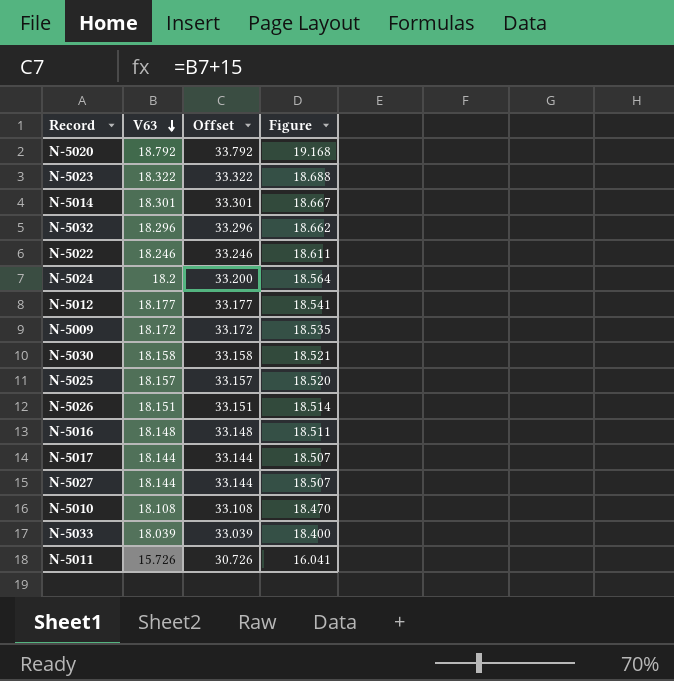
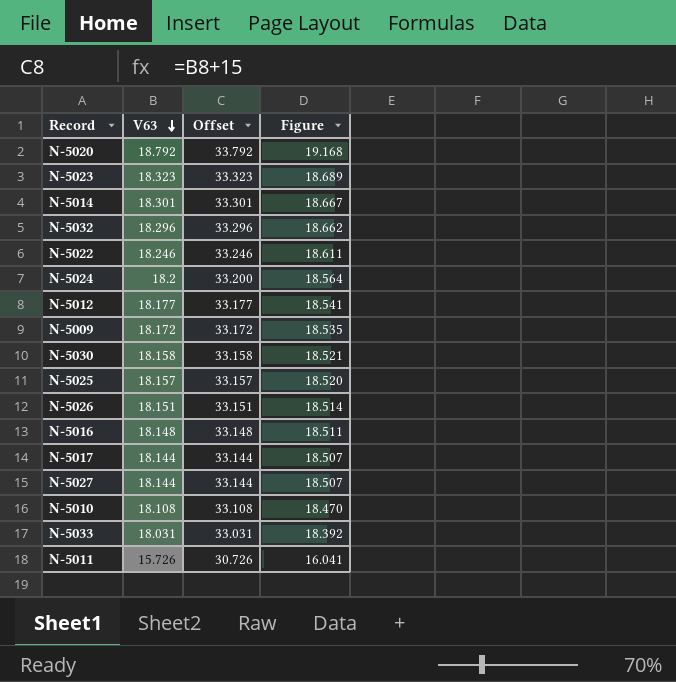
N-5023 | V63: 18.322 -> 18.323
N-5023 | Offset: 33.322 -> 33.323
N-5023 | Figure: 18.688 -> 18.689
N-5033 | V63: 18.039 -> 18.031
N-5033 | Offset: 33.039 -> 33.031
N-5033 | Figure: 18.400 -> 18.392

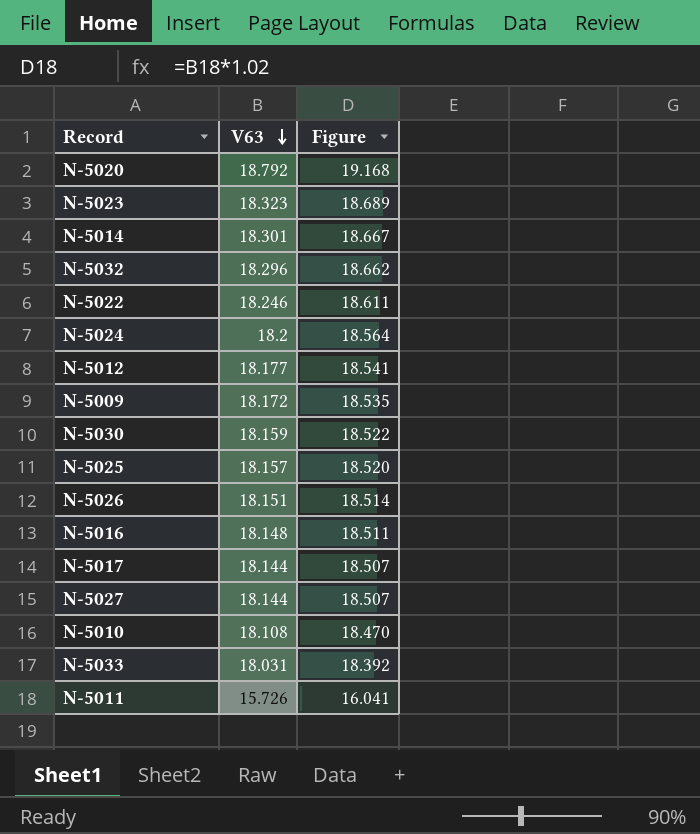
column Offset | formula: [V63] + 15 -> none
N-5030 | V63: 18.158 -> 18.159
N-5030 | Figure: 18.521 -> 18.522

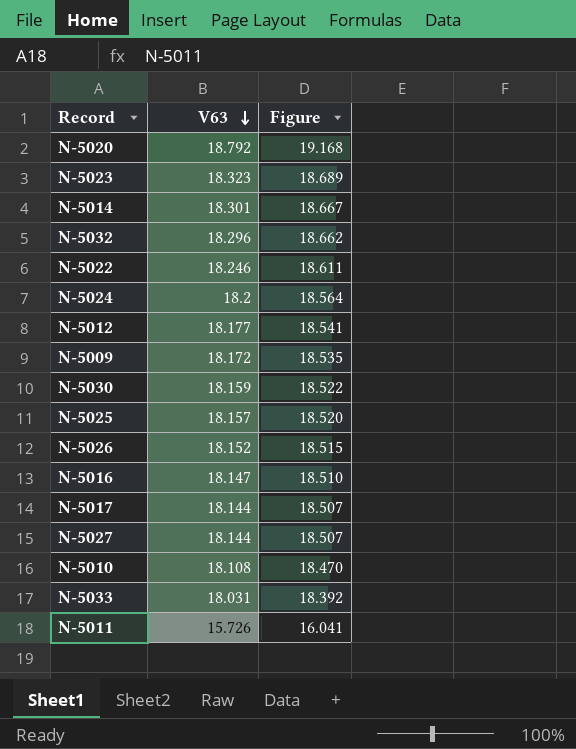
N-5026 | V63: 18.151 -> 18.152
N-5026 | Figure: 18.514 -> 18.515
N-5016 | V63: 18.148 -> 18.147
N-5016 | Figure: 18.511 -> 18.510

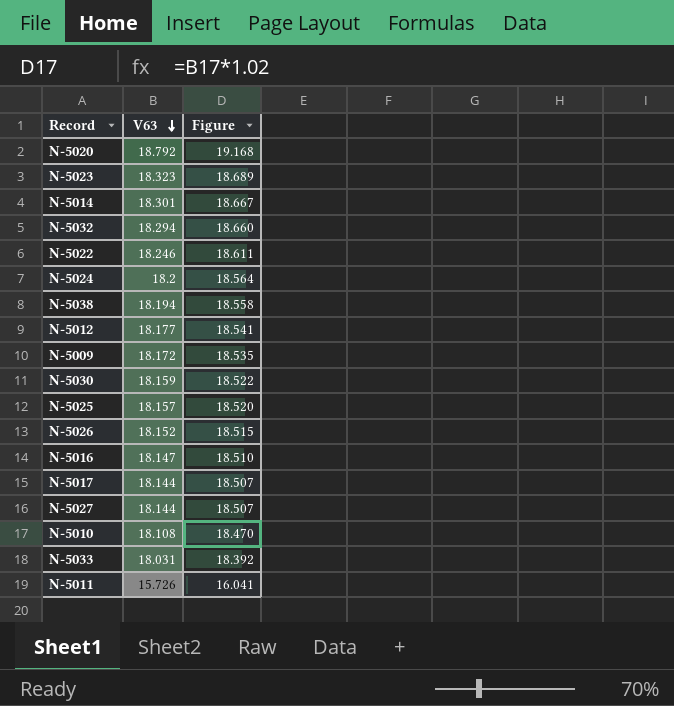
N-5032 | V63: 18.296 -> 18.294
N-5032 | Figure: 18.662 -> 18.660
row N-5038: none -> 18.194 | 18.558

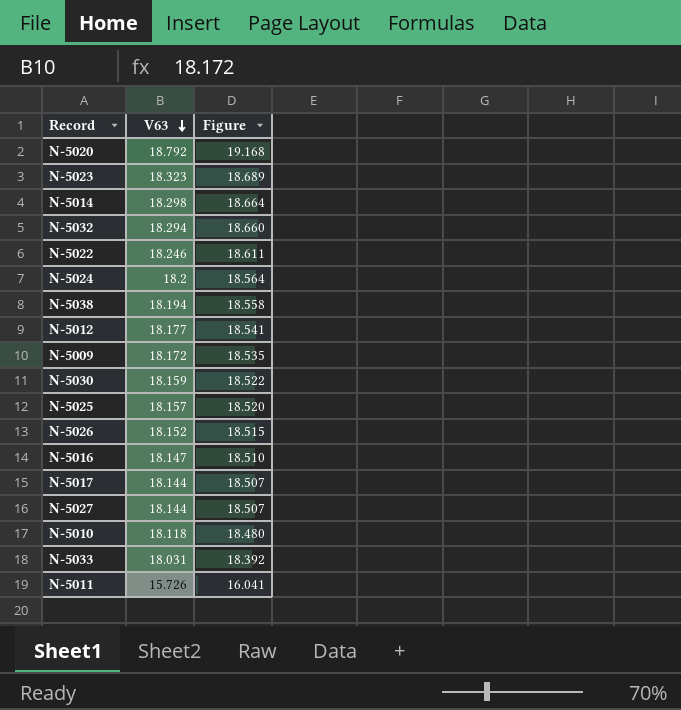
N-5014 | V63: 18.301 -> 18.298
N-5014 | Figure: 18.667 -> 18.664
N-5010 | V63: 18.108 -> 18.118
N-5010 | Figure: 18.470 -> 18.480

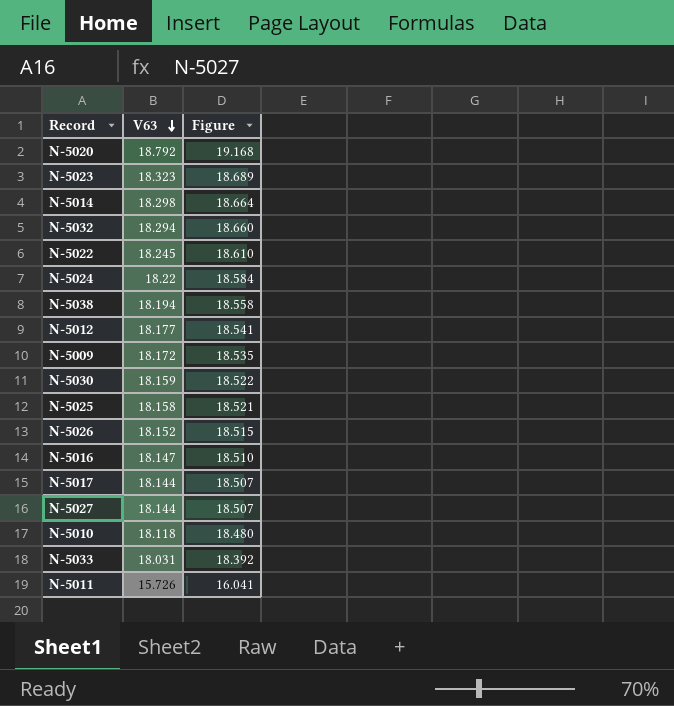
N-5022 | V63: 18.246 -> 18.245
N-5022 | Figure: 18.611 -> 18.610
N-5024 | V63: 18.2 -> 18.22
N-5024 | Figure: 18.564 -> 18.584
N-5025 | V63: 18.157 -> 18.158
N-5025 | Figure: 18.520 -> 18.521

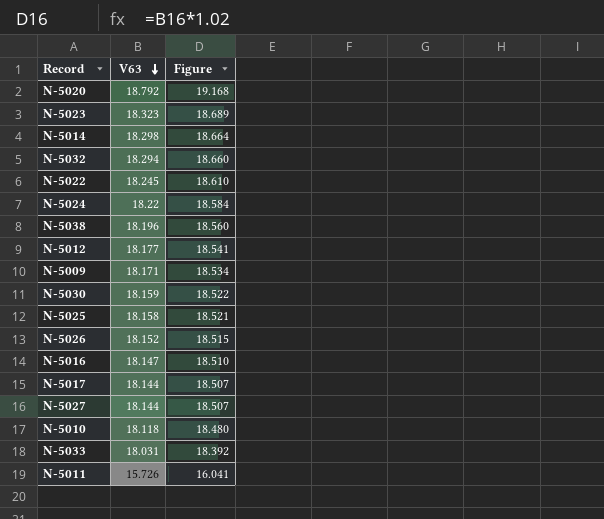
N-5038 | V63: 18.194 -> 18.196
N-5038 | Figure: 18.558 -> 18.560
N-5009 | V63: 18.172 -> 18.171
N-5009 | Figure: 18.535 -> 18.534

